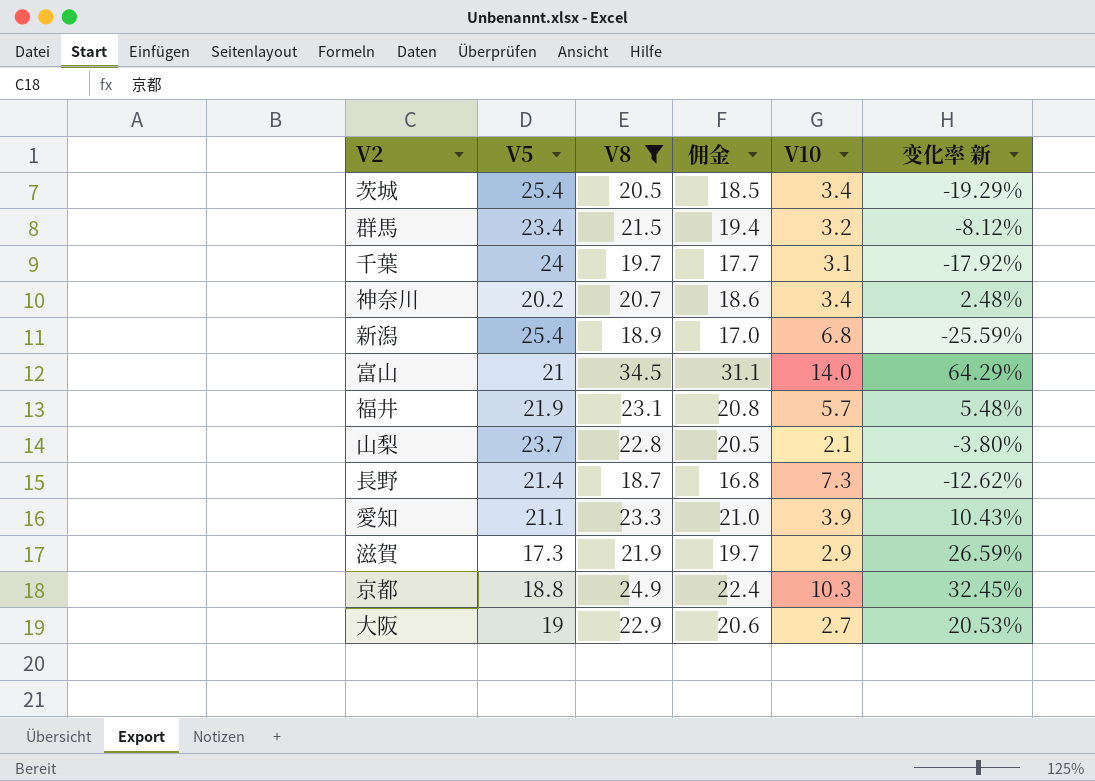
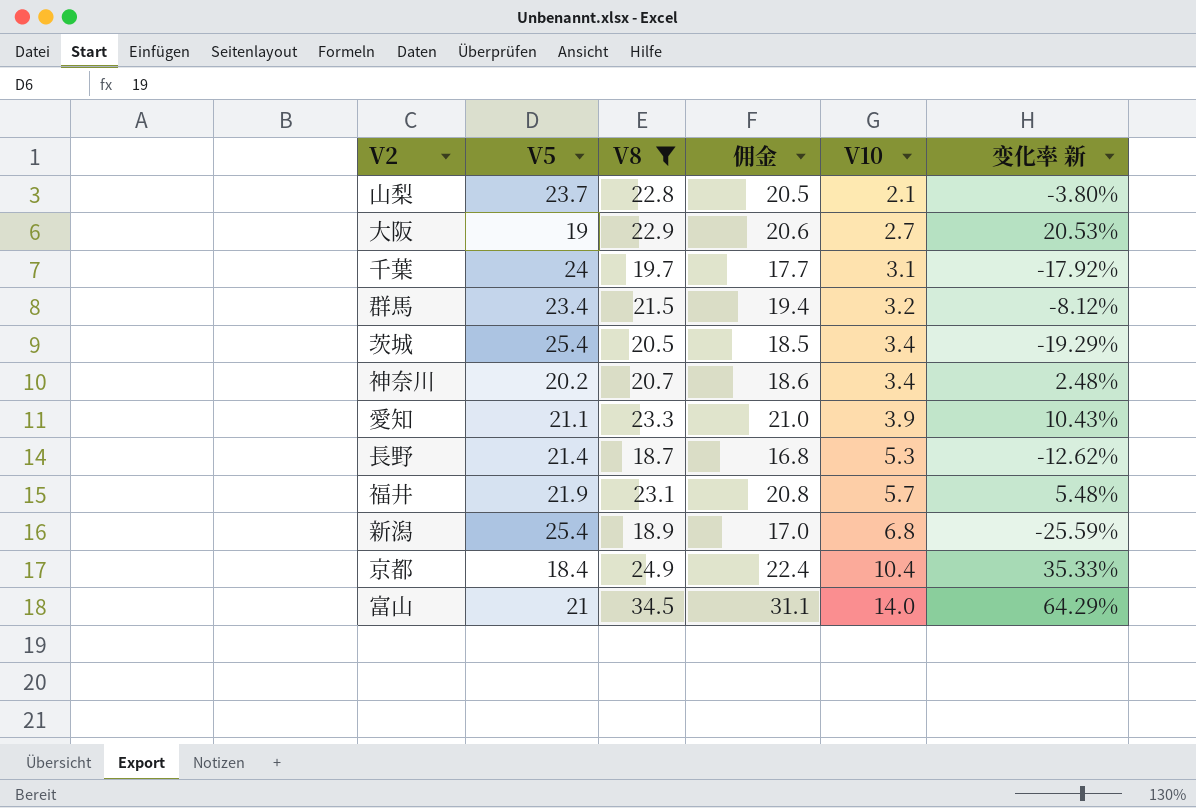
row order: none -> V10 ascending
row 滋賀: 17.3 | 21.9 | 19.7 | 2.9 | 26.59% -> none
長野 | V10: 7.3 -> 5.3
京都 | V5: 18.8 -> 18.4
京都 | V10: 10.3 -> 10.4
京都 | 变化率 新: 32.45% -> 35.33%

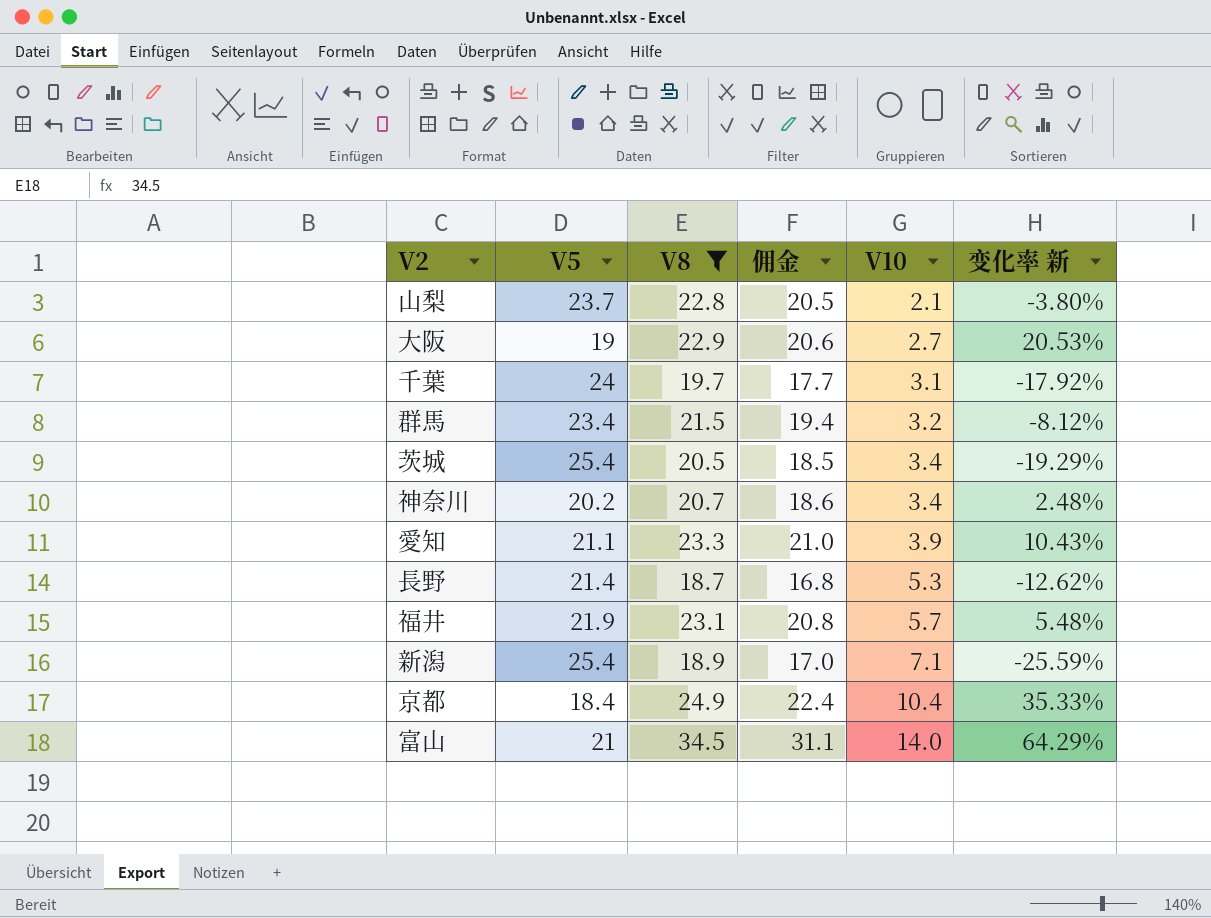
新潟 | V10: 6.8 -> 7.1

